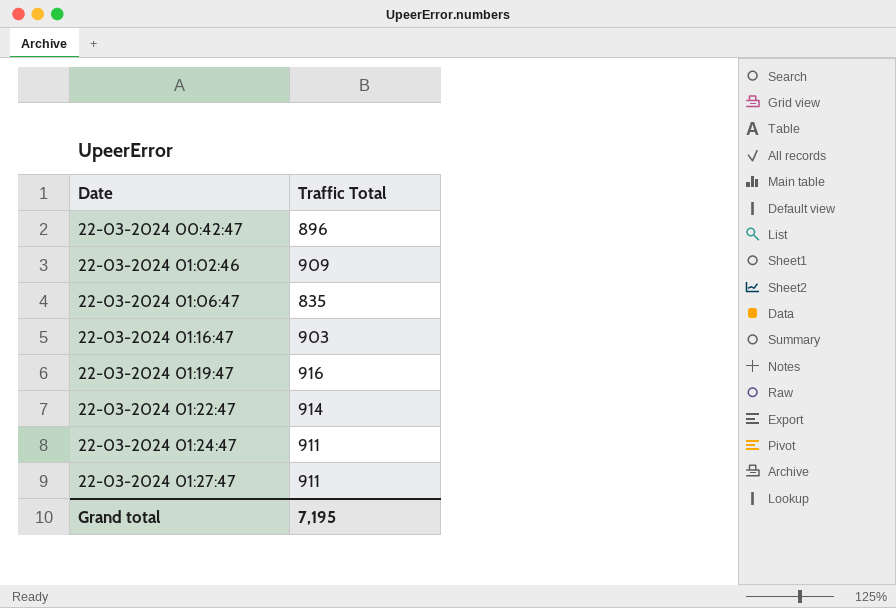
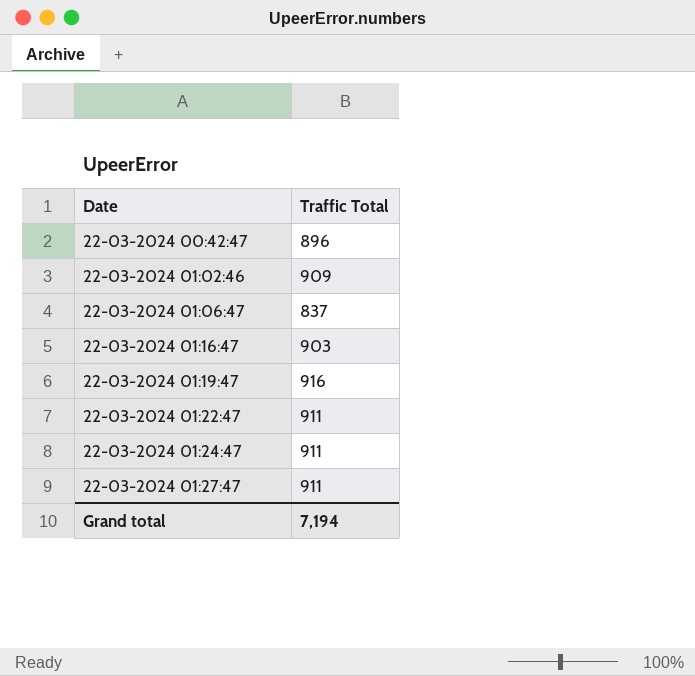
22-03-2024 01:06:47 | Traffic Total: 835 -> 837
22-03-2024 01:22:47 | Traffic Total: 914 -> 911
Grand total | Traffic Total: 7,195 -> 7,194

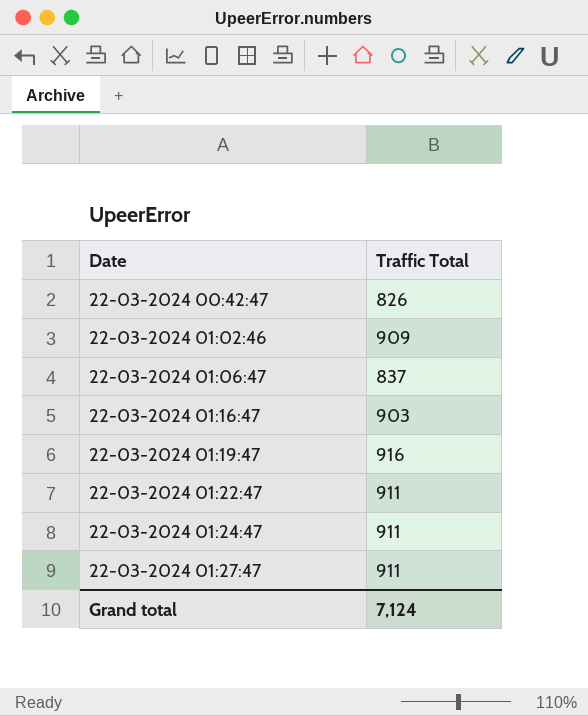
22-03-2024 00:42:47 | Traffic Total: 896 -> 826
Grand total | Traffic Total: 7,194 -> 7,124

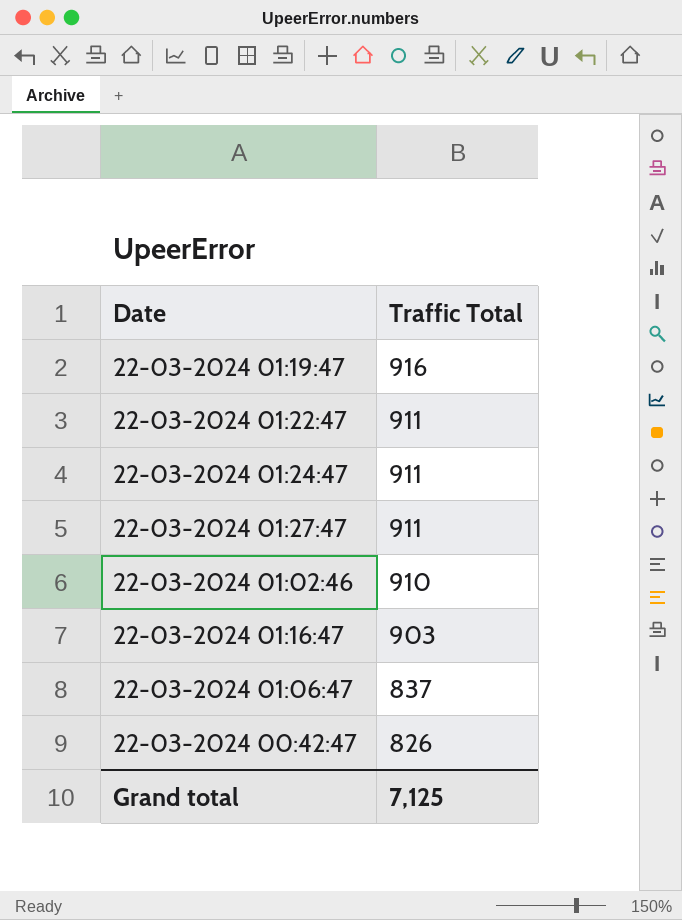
row order: Date ascending -> Traffic Total descending
22-03-2024 01:02:46 | Traffic Total: 909 -> 910
Grand total | Traffic Total: 7,124 -> 7,125

